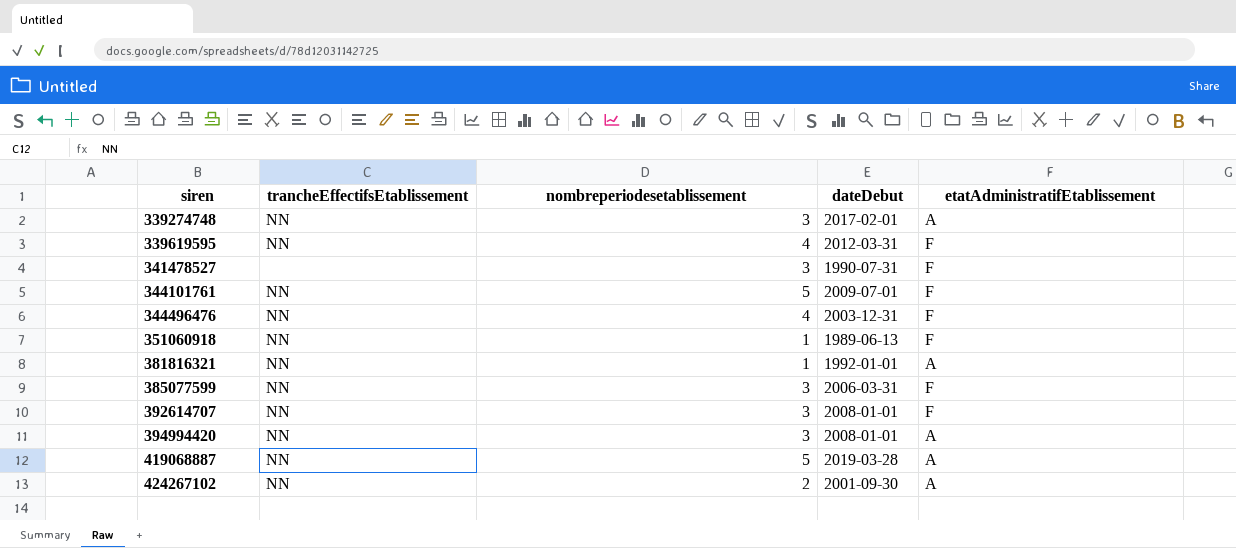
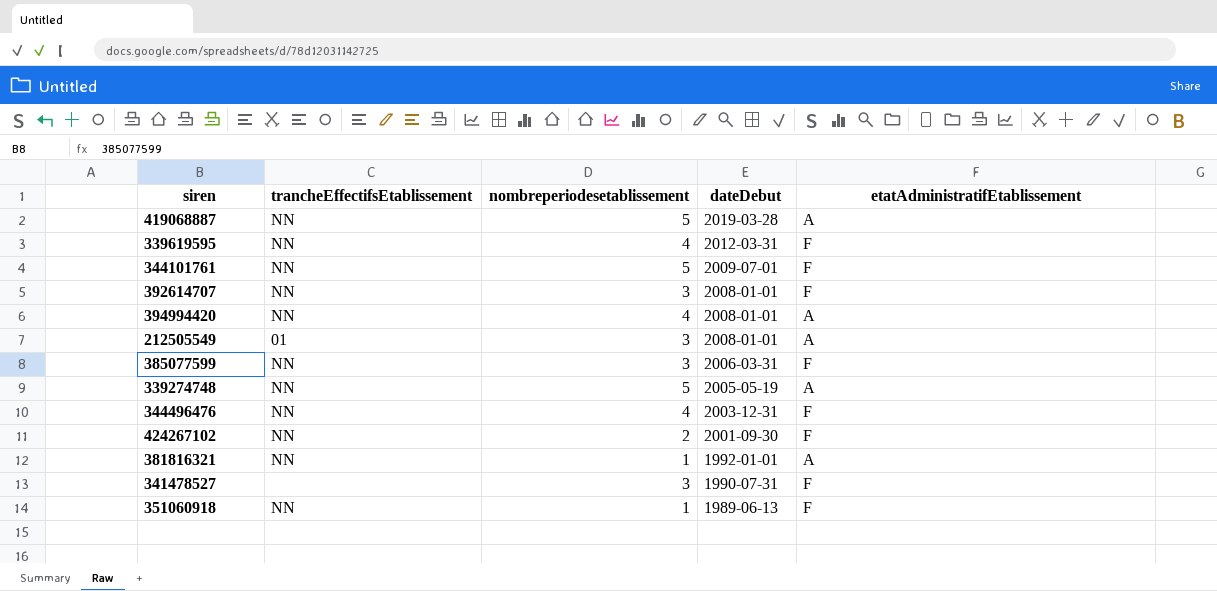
row order: siren ascending -> dateDebut descending
394994420 | nombreperiodesetablissement: 3 -> 4
row 212505549: none -> 01 | 3 | 2008-01-01 | A
339274748 | nombreperiodesetablissement: 3 -> 5
339274748 | dateDebut: 2017-02-01 -> 2005-05-19
424267102 | etatAdministratifEtablissement: A -> F

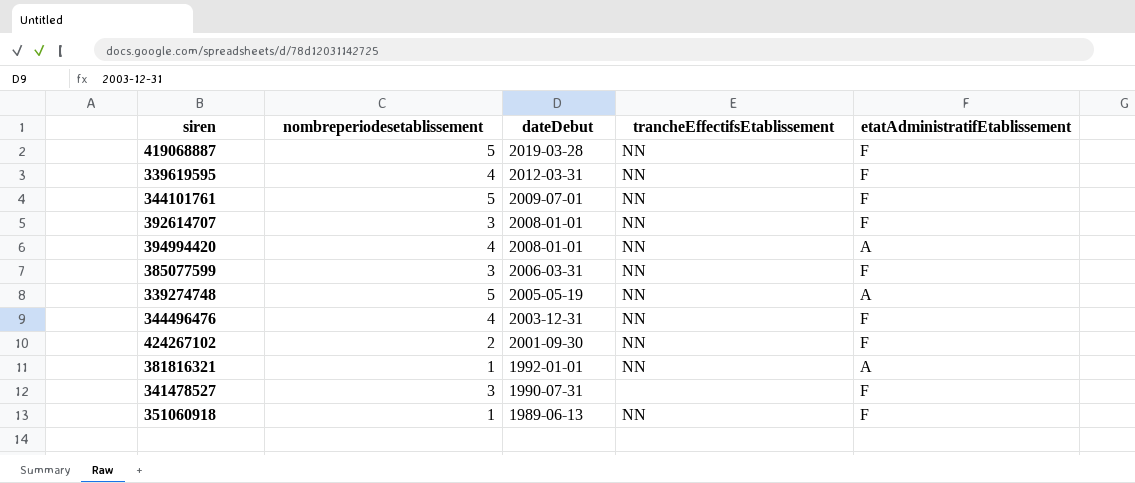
column trancheEffectifsEtablissement | position: 2 -> 4
row 212505549: 01 | 3 | 2008-01-01 | A -> none
419068887 | etatAdministratifEtablissement: A -> F

